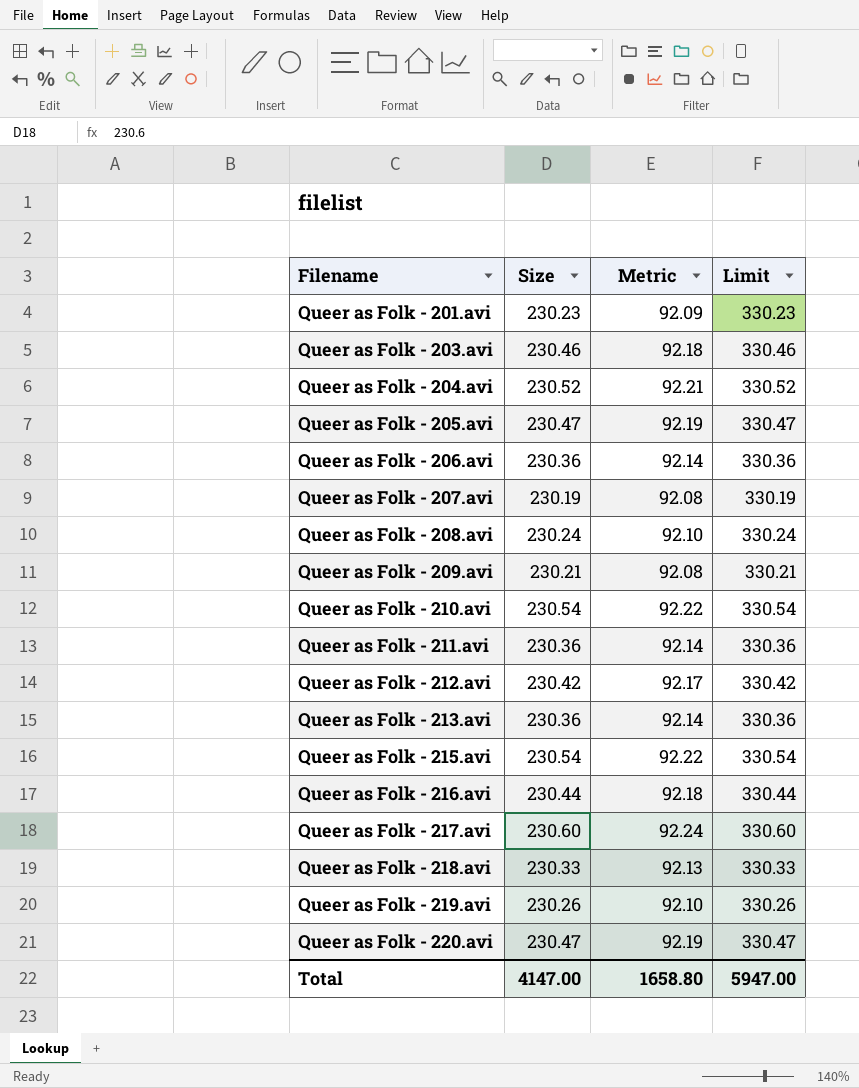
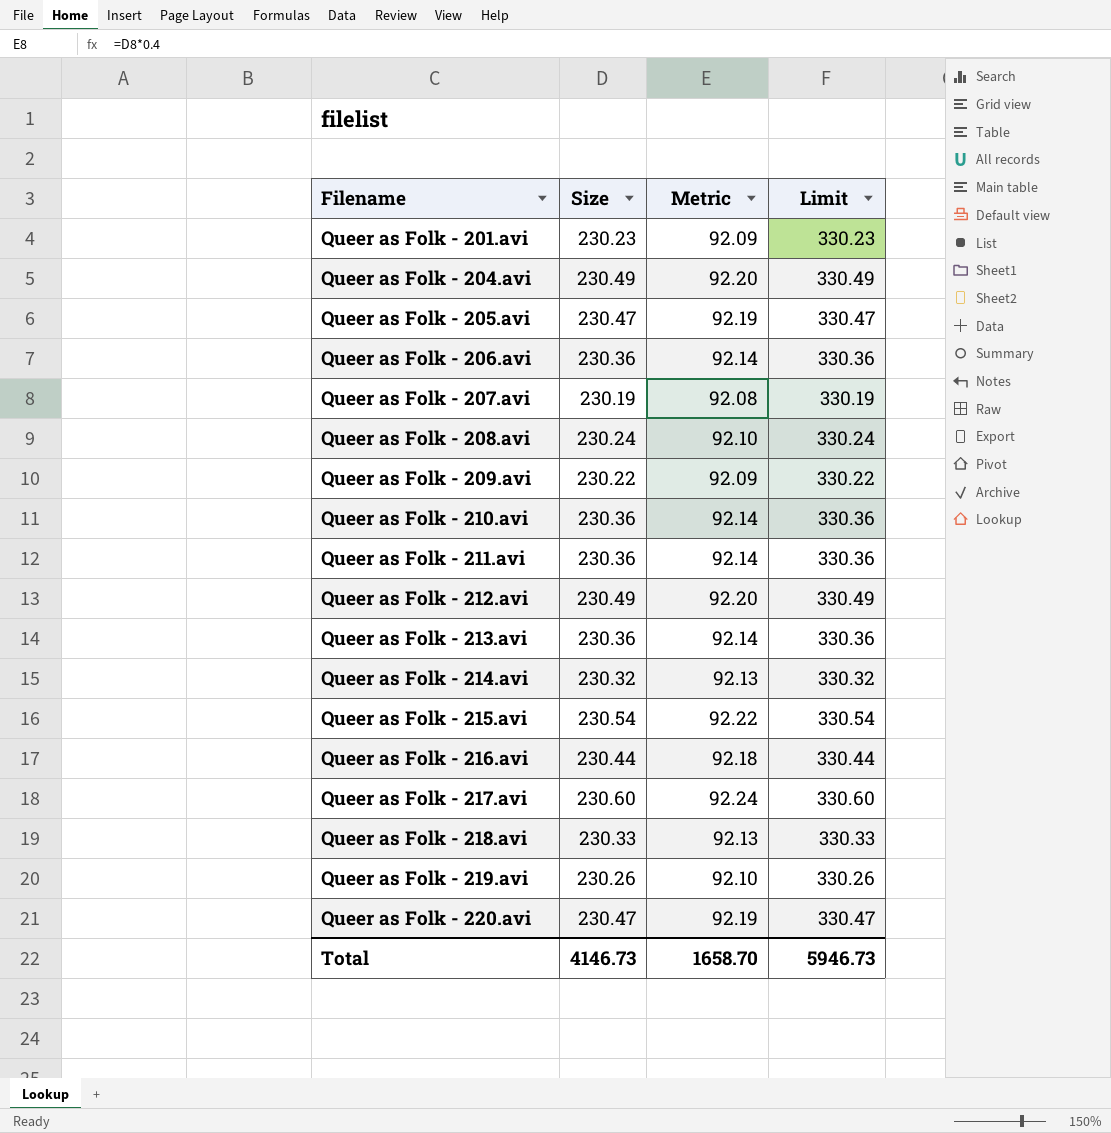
row Queer as Folk - 203.avi: 230.46 | 92.18 | 330.46 -> none
Queer as Folk - 204.avi | Size: 230.52 -> 230.49
Queer as Folk - 204.avi | Metric: 92.21 -> 92.20
Queer as Folk - 204.avi | Limit: 330.52 -> 330.49
Queer as Folk - 209.avi | Size: 230.21 -> 230.22
Queer as Folk - 209.avi | Metric: 92.08 -> 92.09
Queer as Folk - 209.avi | Limit: 330.21 -> 330.22
Queer as Folk - 210.avi | Size: 230.54 -> 230.36
Queer as Folk - 210.avi | Metric: 92.22 -> 92.14
Queer as Folk - 210.avi | Limit: 330.54 -> 330.36
Queer as Folk - 212.avi | Size: 230.42 -> 230.49
Queer as Folk - 212.avi | Metric: 92.17 -> 92.20
Queer as Folk - 212.avi | Limit: 330.42 -> 330.49
row Queer as Folk - 214.avi: none -> 230.32 | 92.13 | 330.32
Total | Size: 4147.00 -> 4146.73
Total | Metric: 1658.80 -> 1658.70
Total | Limit: 5947.00 -> 5946.73

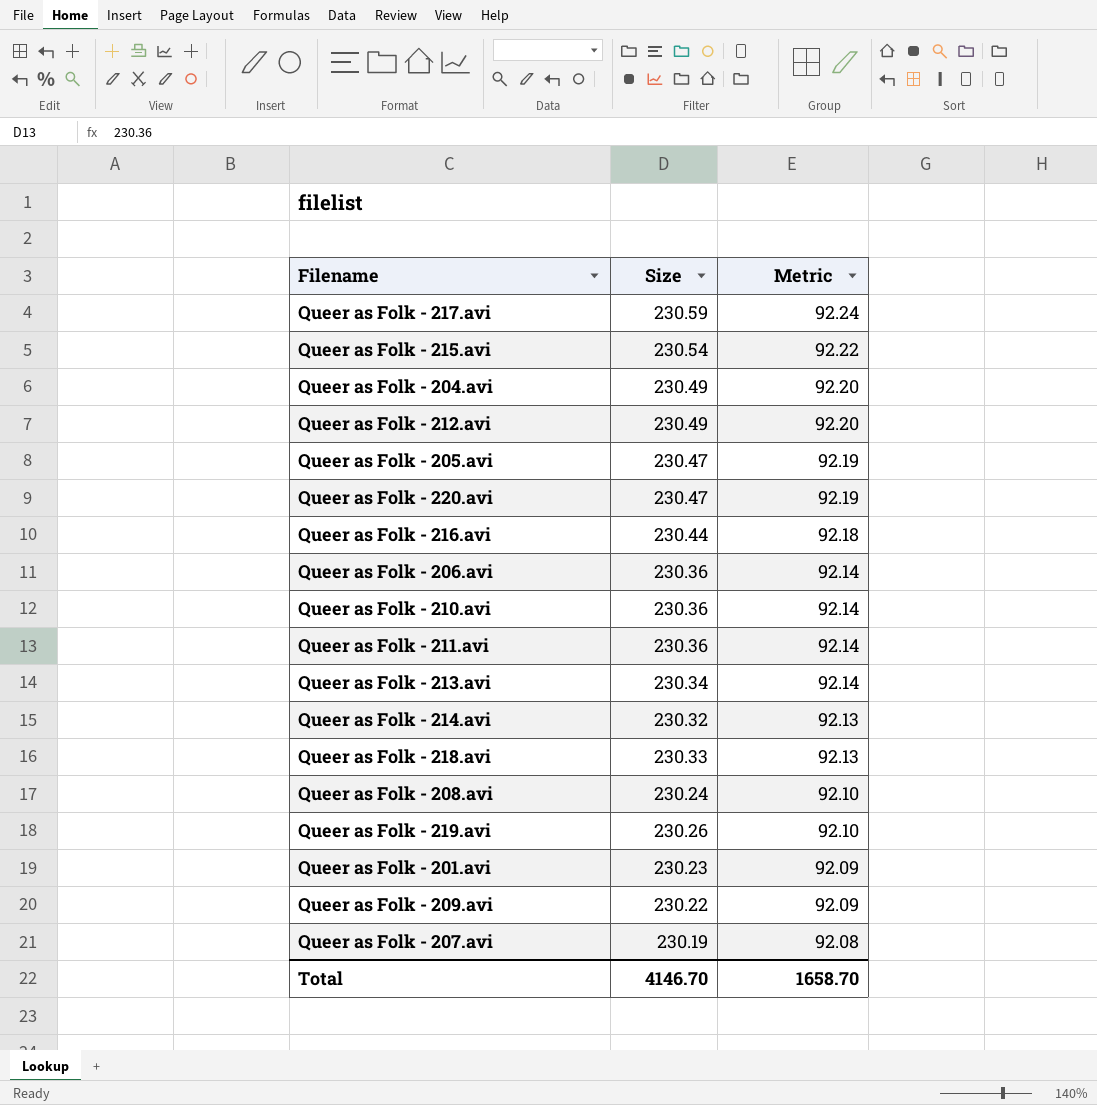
row order: Filename ascending -> Metric descending
column Limit | formula: [Size] + 100 -> none
Queer as Folk - 217.avi | Size: 230.60 -> 230.59
Queer as Folk - 213.avi | Size: 230.36 -> 230.34
Total | Size: 4146.73 -> 4146.70

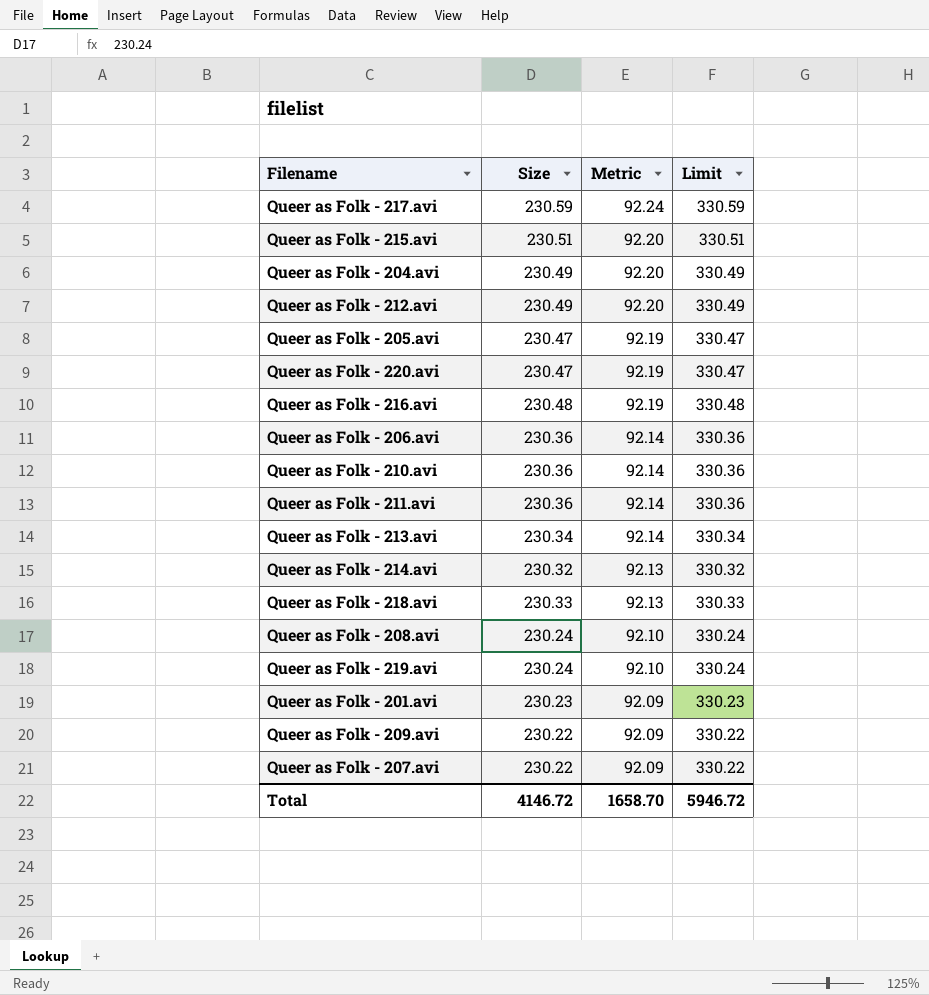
column Limit | formula: none -> [Size] + 100
Queer as Folk - 215.avi | Size: 230.54 -> 230.51
Queer as Folk - 215.avi | Metric: 92.22 -> 92.20
Queer as Folk - 216.avi | Size: 230.44 -> 230.48
Queer as Folk - 216.avi | Metric: 92.18 -> 92.19
Queer as Folk - 219.avi | Size: 230.26 -> 230.24
Queer as Folk - 207.avi | Size: 230.19 -> 230.22
Queer as Folk - 207.avi | Metric: 92.08 -> 92.09
Total | Size: 4146.70 -> 4146.72

